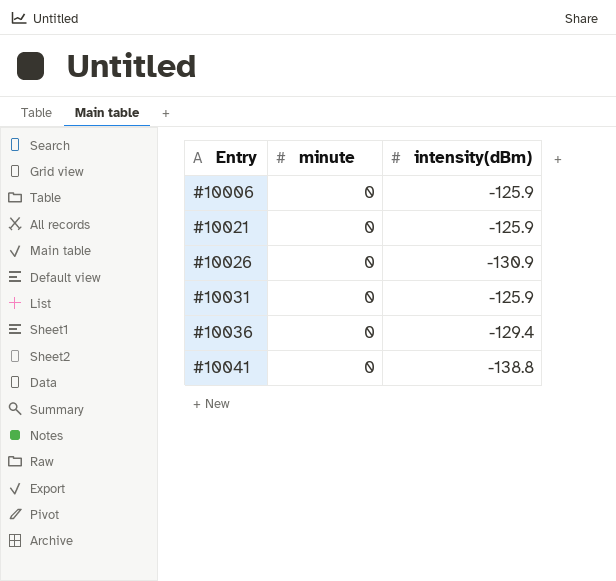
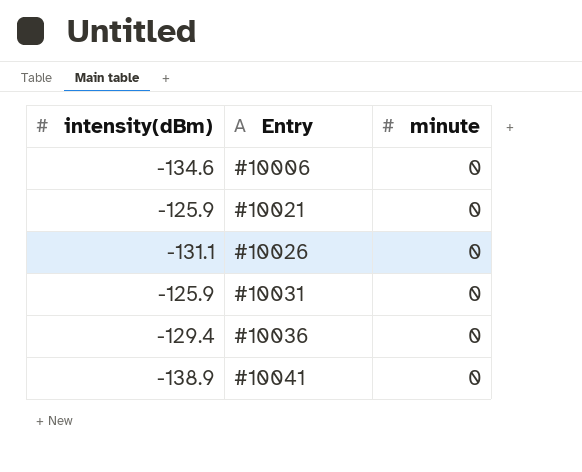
column intensity(dBm) | position: 3 -> 1
#10006 | intensity(dBm): -125.9 -> -134.6
#10026 | intensity(dBm): -130.9 -> -131.1
#10041 | intensity(dBm): -138.8 -> -138.9

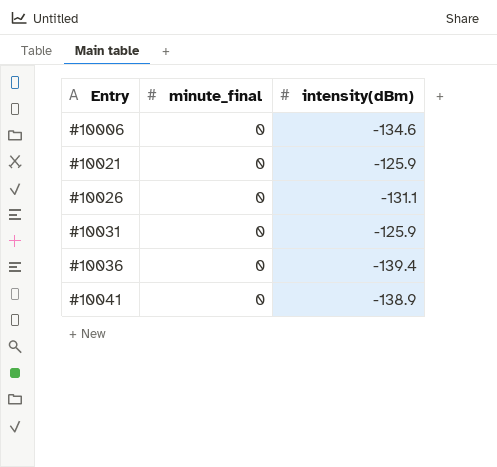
column name: minute -> minute_final
column intensity(dBm) | position: 1 -> 3
#10036 | intensity(dBm): -129.4 -> -139.4

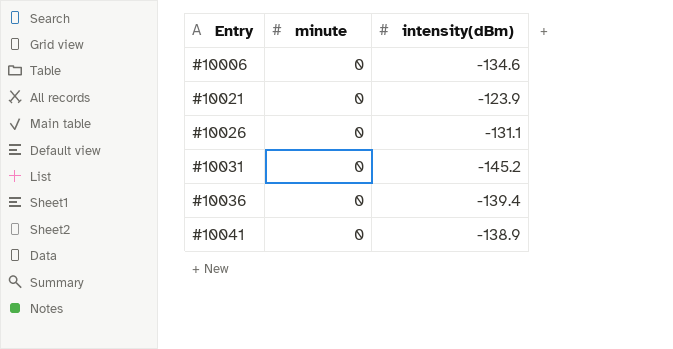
column name: minute_final -> minute
#10021 | intensity(dBm): -125.9 -> -123.9
#10031 | intensity(dBm): -125.9 -> -145.2

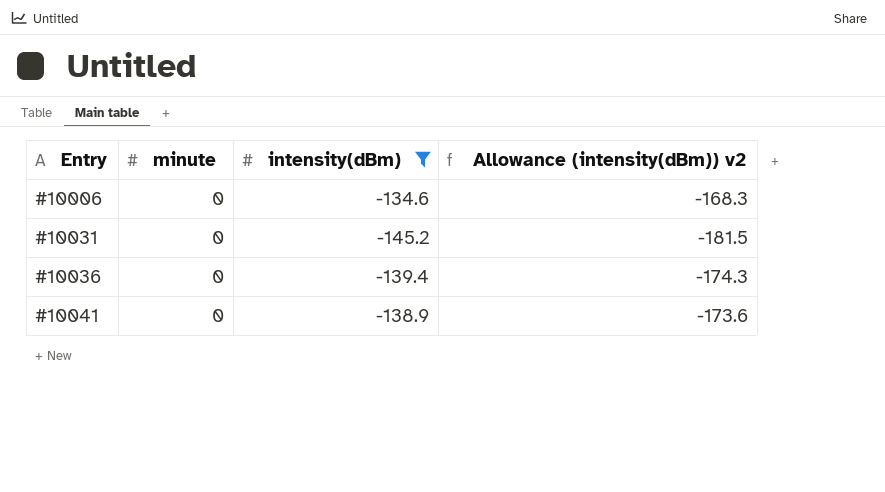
filter: none -> intensity(dBm) <= -134.6
column Allowance (intensity(dBm)) v2 | formula: none -> [intensity(dBm)] * 1.25

